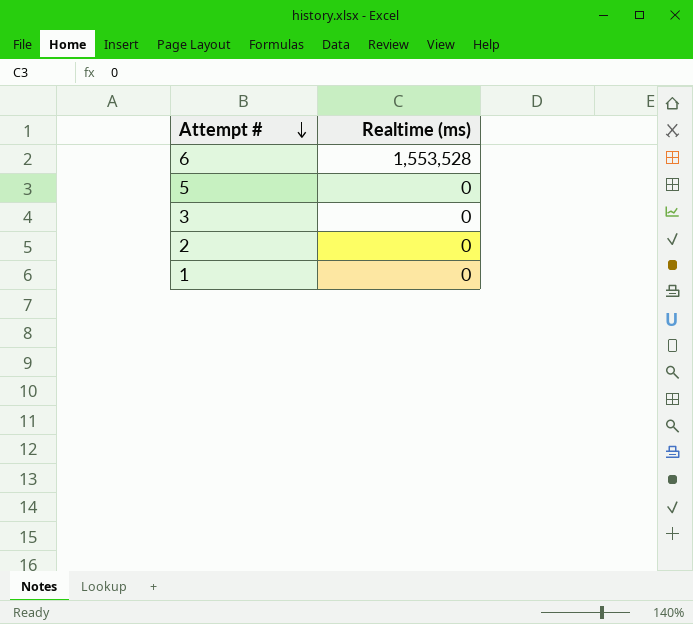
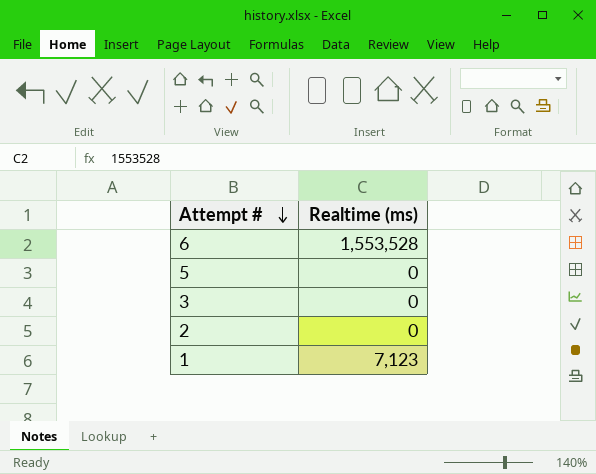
1 | Realtime (ms): 0 -> 7,123

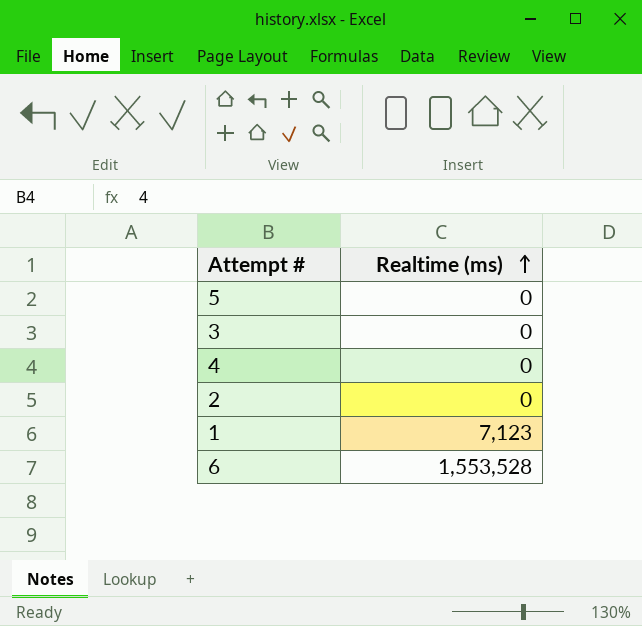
row order: Attempt # descending -> Realtime (ms) ascending
row 4: none -> 0

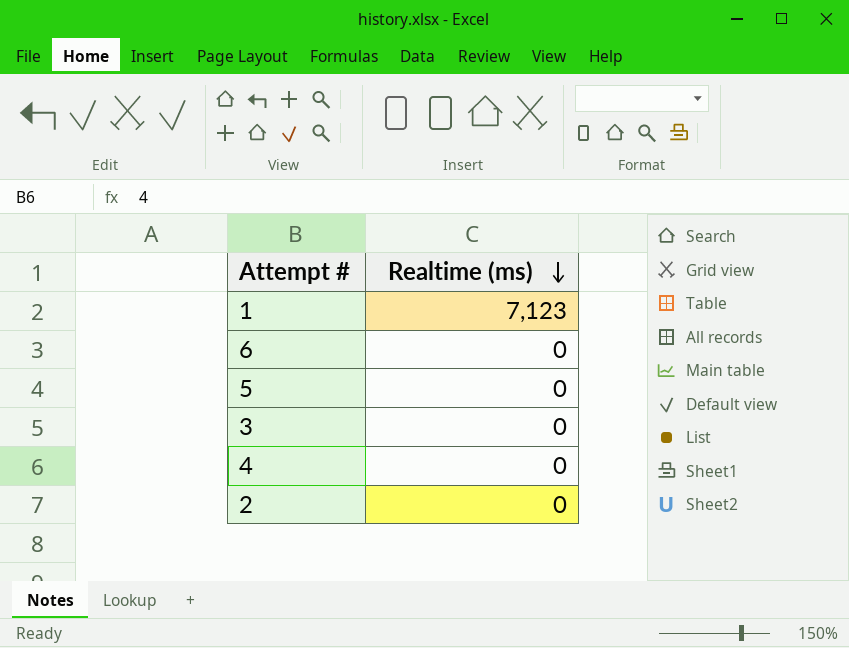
row order: Realtime (ms) ascending -> Realtime (ms) descending
6 | Realtime (ms): 1,553,528 -> 0

